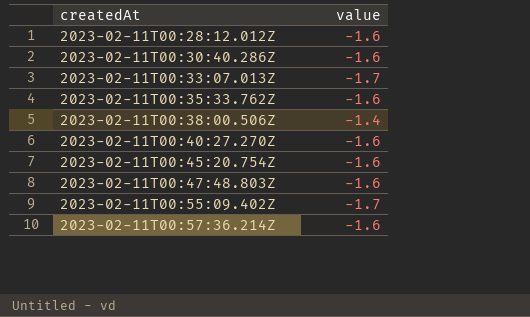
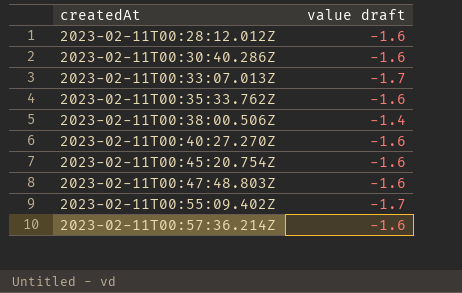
column name: value -> value draft

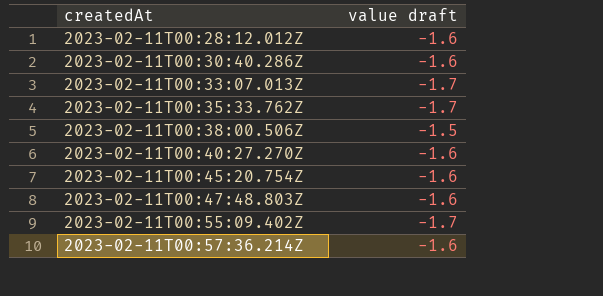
2023-02-11T00:35:33.762Z | value draft: -1.6 -> -1.7
2023-02-11T00:38:00.506Z | value draft: -1.4 -> -1.5

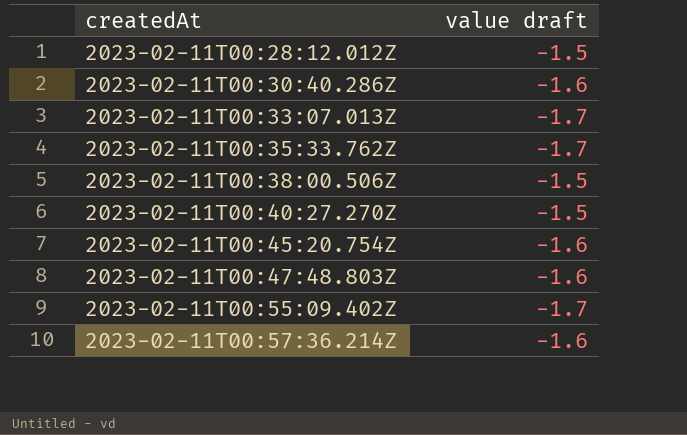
2023-02-11T00:28:12.012Z | value draft: -1.6 -> -1.5
2023-02-11T00:40:27.270Z | value draft: -1.6 -> -1.5

